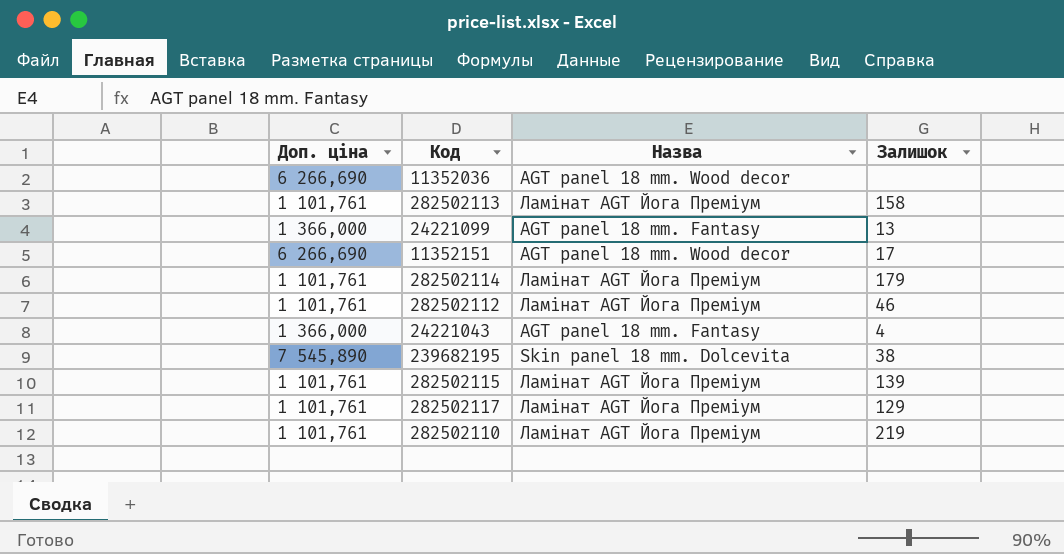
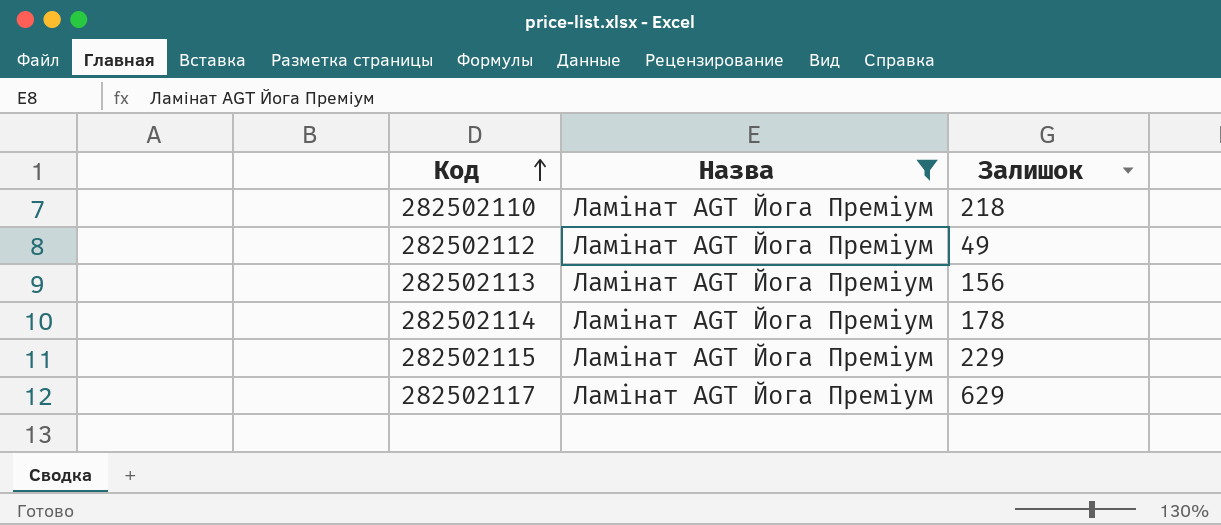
filter: none -> Назва = Ламінат AGT Йога Преміум
row order: none -> Код ascending
column Доп. ціна | position: 1 -> none
282502110 | Залишок: 219 -> 218
282502112 | Залишок: 46 -> 49
282502113 | Залишок: 158 -> 156
282502114 | Залишок: 179 -> 178
282502115 | Залишок: 139 -> 229
282502117 | Залишок: 129 -> 629

